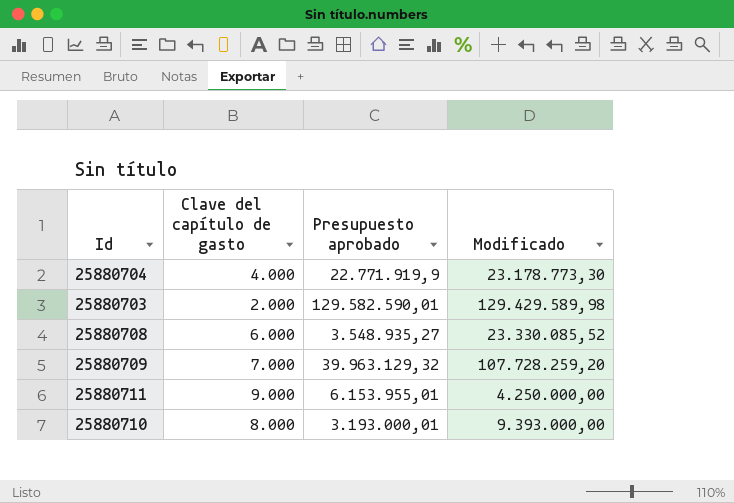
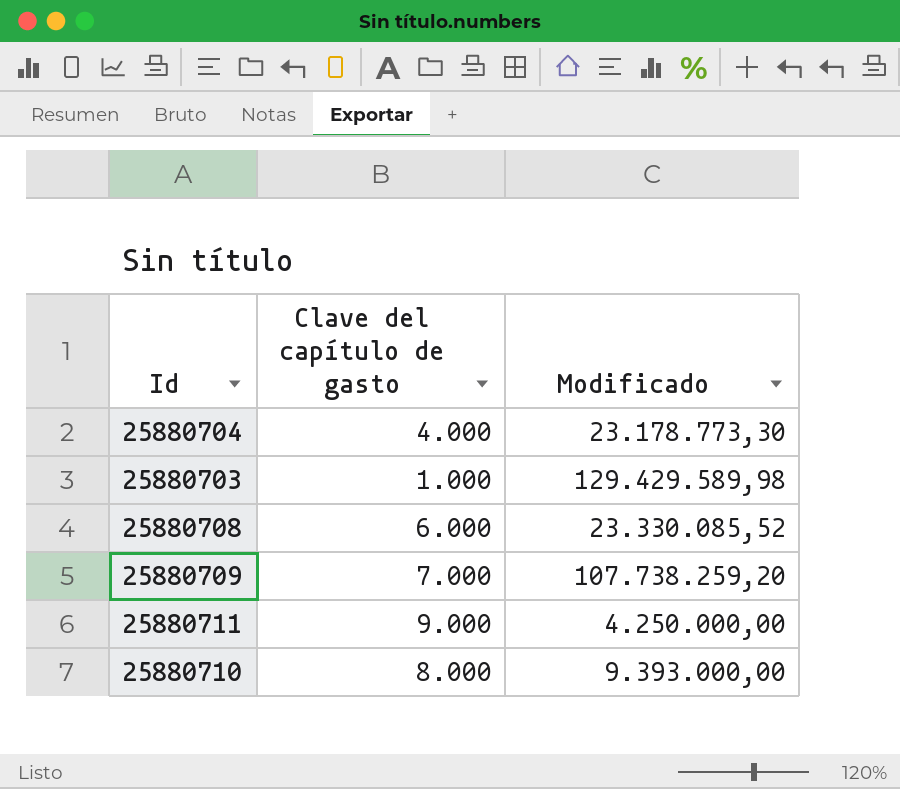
column Presupuesto aprobado | position: 3 -> none
25880703 | Clave del capítulo de gasto: 2.000 -> 1.000
25880709 | Modificado: 107.728.259,20 -> 107.738.259,20

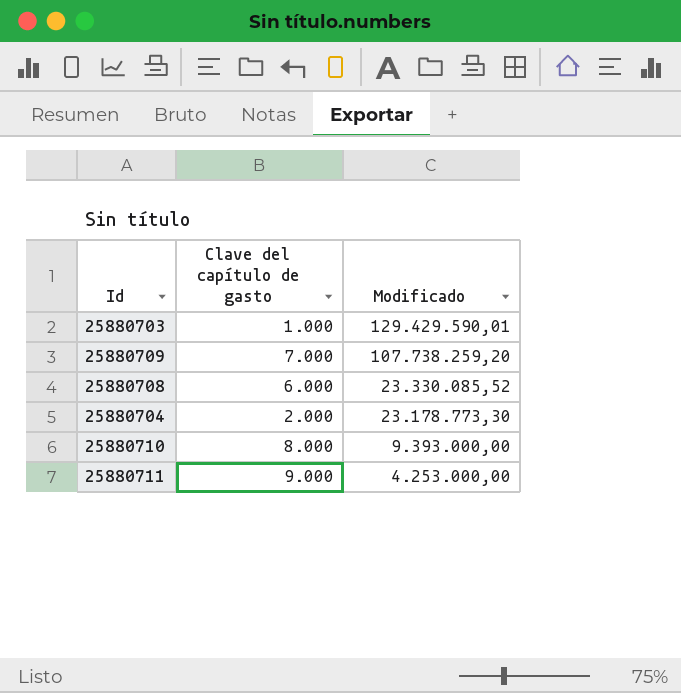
row order: none -> Modificado descending
25880703 | Modificado: 129.429.589,98 -> 129.429.590,01
25880704 | Clave del capítulo de gasto: 4.000 -> 2.000
25880711 | Modificado: 4.250.000,00 -> 4.253.000,00

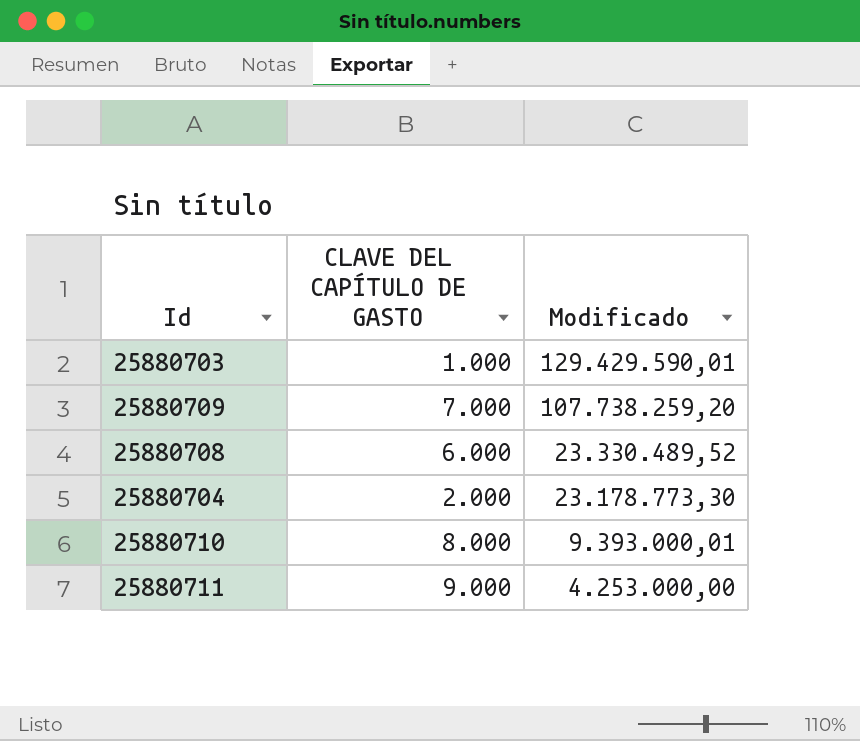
column name: Clave del capítulo de gasto -> CLAVE DEL CAPÍTULO DE GASTO
25880708 | Modificado: 23.330.085,52 -> 23.330.489,52
25880710 | Modificado: 9.393.000,00 -> 9.393.000,01

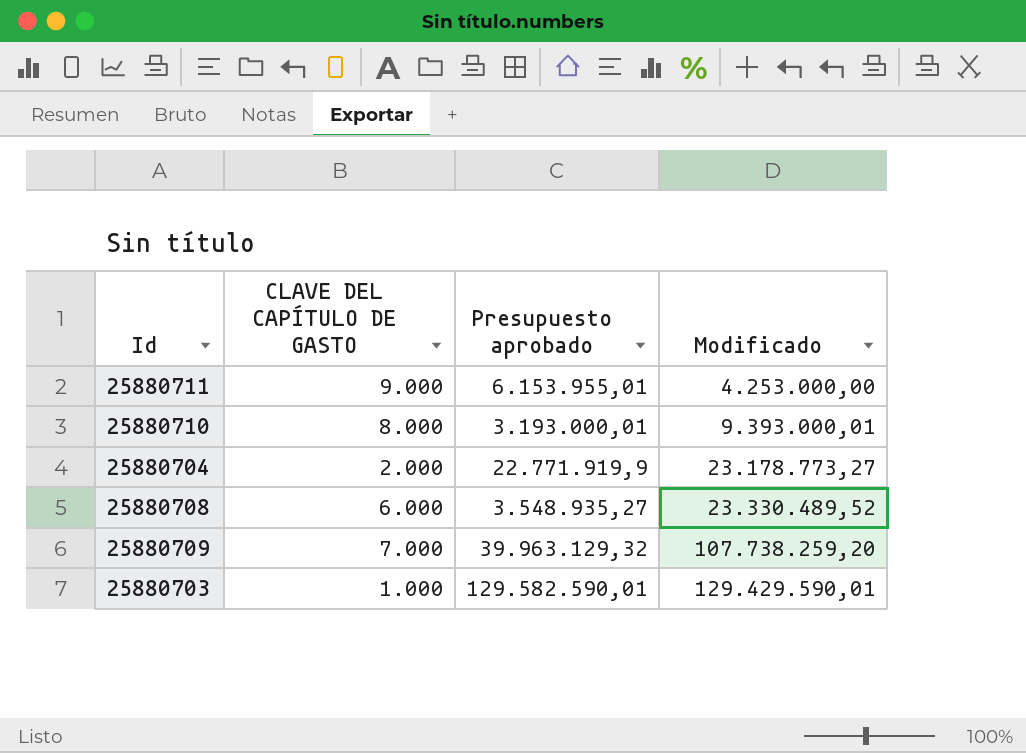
row order: Modificado descending -> Modificado ascending
column Presupuesto aprobado | position: none -> 3
25880704 | Modificado: 23.178.773,30 -> 23.178.773,27

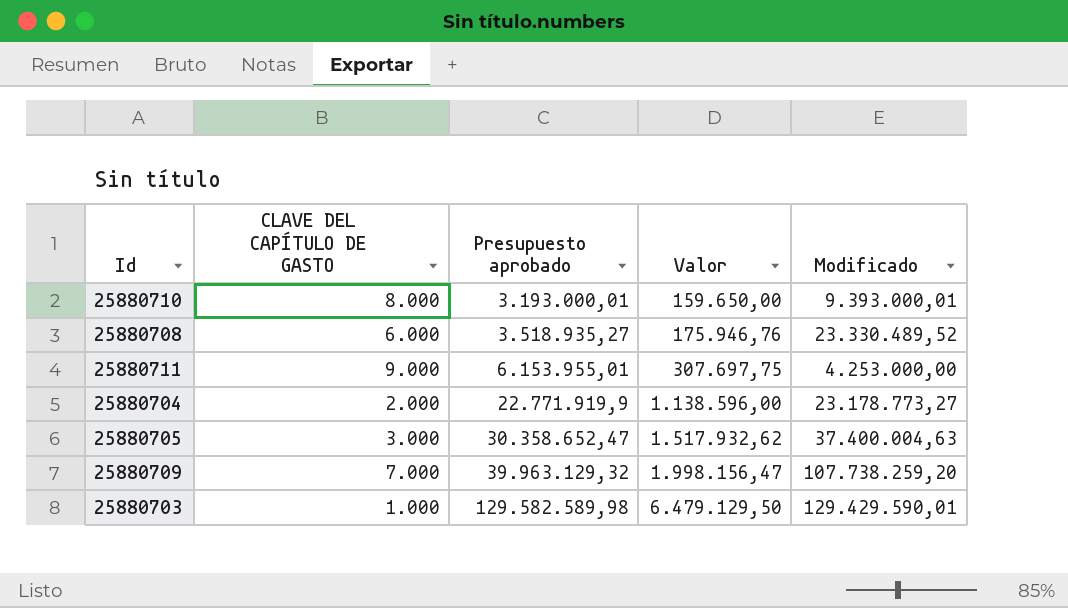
row order: Modificado ascending -> Presupuesto aprobado ascending
column Valor | formula: none -> [Presupuesto aprobado] * 0,05
25880708 | Presupuesto aprobado: 3.548.935,27 -> 3.518.935,27
row 25880705: none -> 3.000 | 30.358.652,47 | 1.517.932,62 | 37.400.004,63
25880703 | Presupuesto aprobado: 129.582.590,01 -> 129.582.589,98

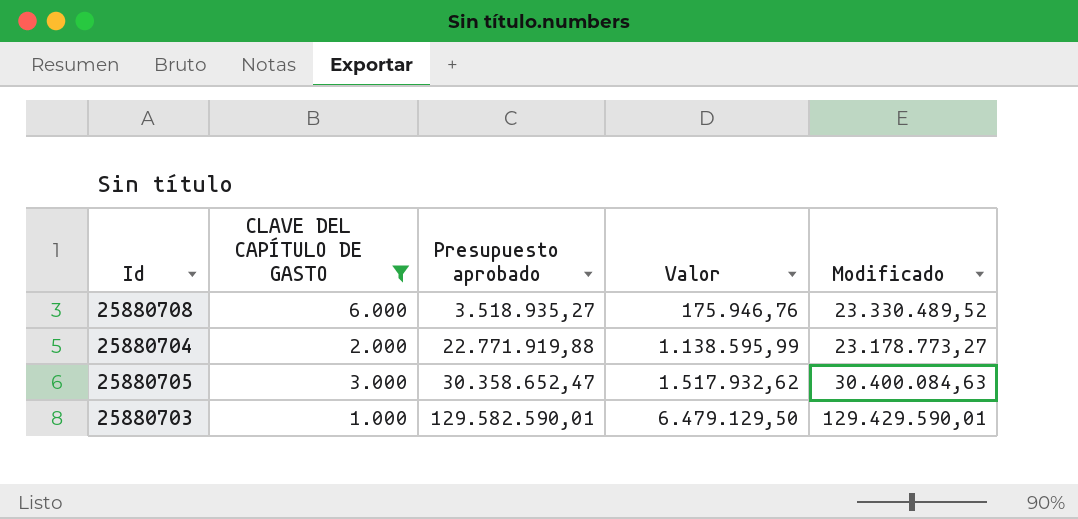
filter: none -> CLAVE DEL CAPÍTULO DE GASTO <= 6.000
25880704 | Presupuesto aprobado: 22.771.919,9 -> 22.771.919,88
25880704 | Valor: 1.138.596,00 -> 1.138.595,99
25880705 | Modificado: 37.400.004,63 -> 30.400.084,63
25880703 | Presupuesto aprobado: 129.582.589,98 -> 129.582.590,01

